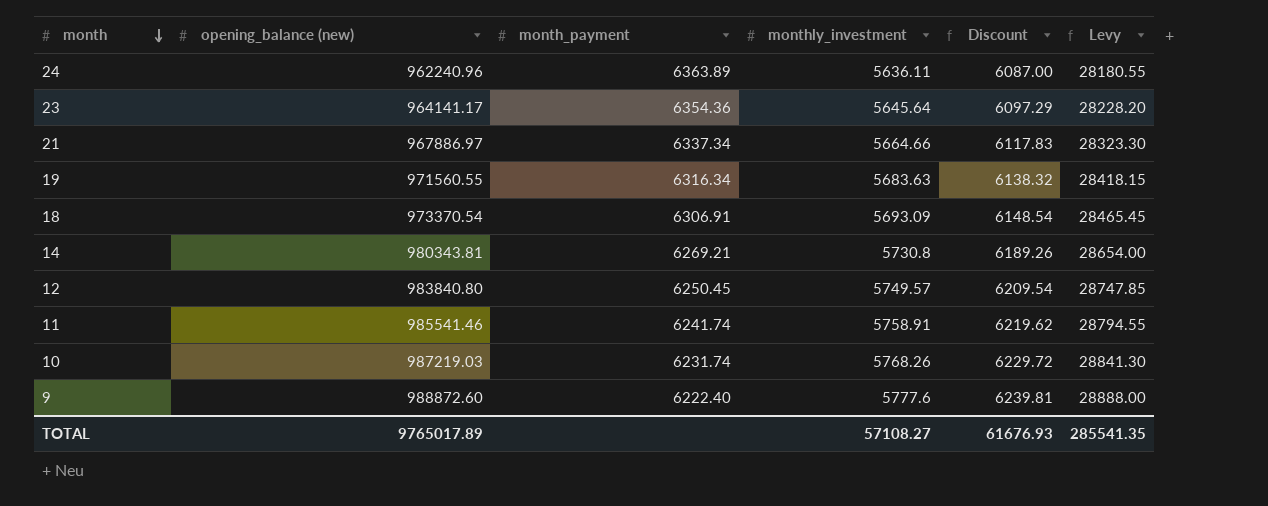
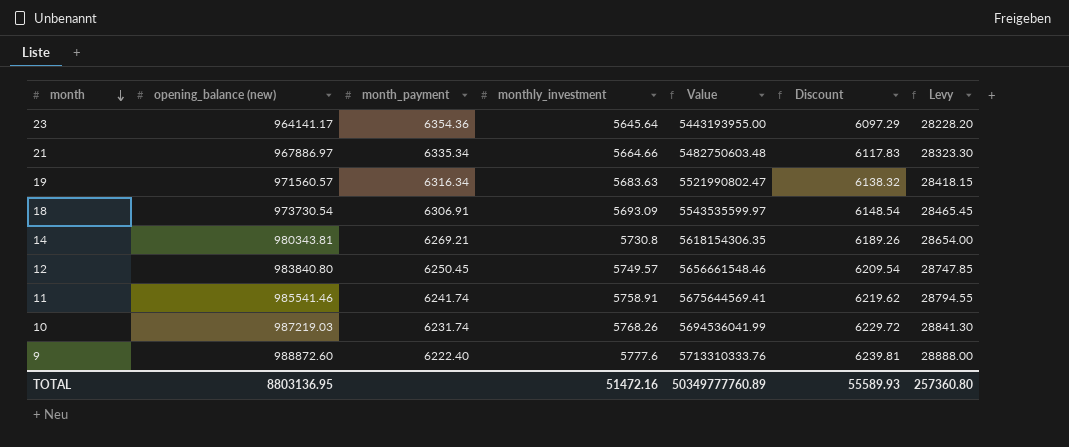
column Value | formula: none -> [opening_balance (new)] * [monthly_investment]
row 24: 962240.96 | 6363.89 | 5636.11 | 6087.00 | 28180.55 -> none
21 | month_payment: 6337.34 -> 6335.34
19 | opening_balance (new): 971560.55 -> 971560.57
18 | opening_balance (new): 973370.54 -> 973730.54
TOTAL | opening_balance (new): 9765017.89 -> 8803136.95
TOTAL | monthly_investment: 57108.27 -> 51472.16
TOTAL | Discount: 61676.93 -> 55589.93
TOTAL | Levy: 285541.35 -> 257360.80

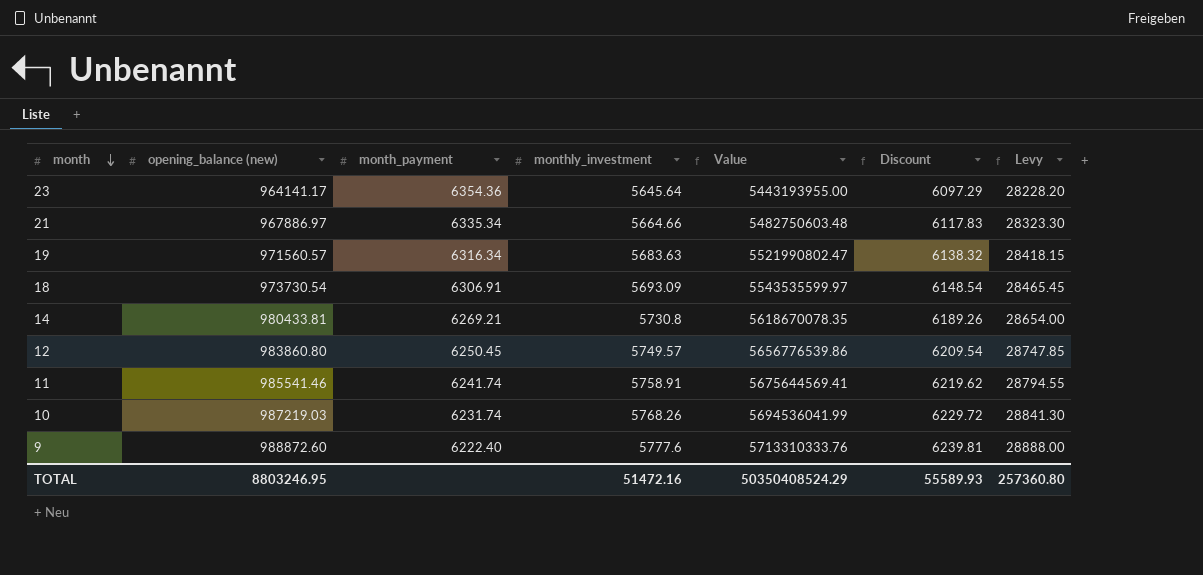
14 | opening_balance (new): 980343.81 -> 980433.81
14 | Value: 5618154306.35 -> 5618670078.35
12 | opening_balance (new): 983840.80 -> 983860.80
12 | Value: 5656661548.46 -> 5656776539.86
TOTAL | opening_balance (new): 8803136.95 -> 8803246.95
TOTAL | Value: 50349777760.89 -> 50350408524.29

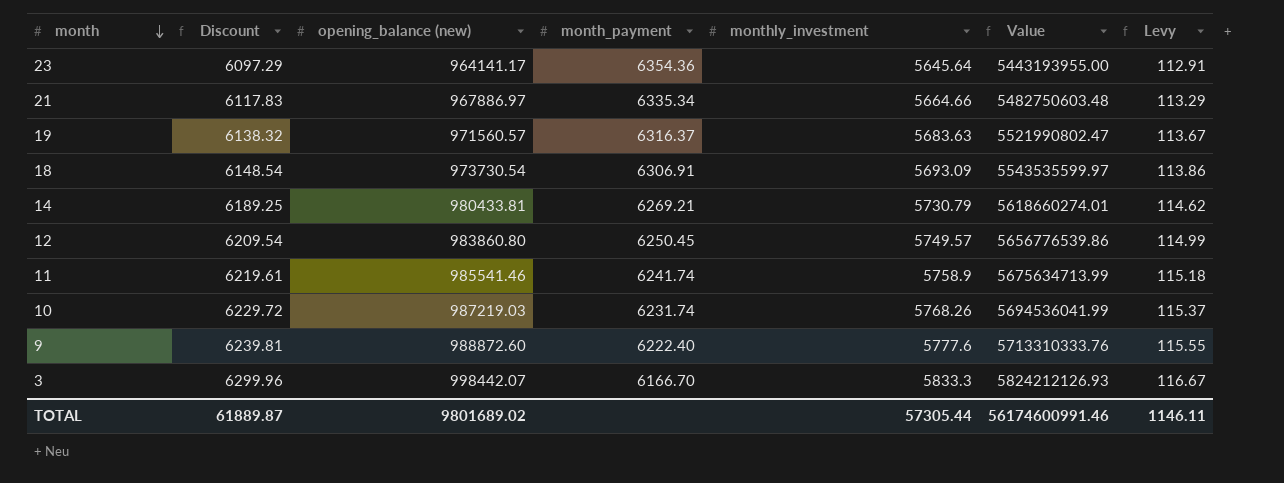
column Discount | position: 6 -> 2
column Levy | formula: [monthly_investment] * 5 -> [monthly_investment] * 0.02
19 | month_payment: 6316.34 -> 6316.37
14 | Discount: 6189.26 -> 6189.25
14 | monthly_investment: 5730.8 -> 5730.79
14 | Value: 5618670078.35 -> 5618660274.01
11 | Discount: 6219.62 -> 6219.61
11 | monthly_investment: 5758.91 -> 5758.9
11 | Value: 5675644569.41 -> 5675634713.99
row 3: none -> 6299.96 | 998442.07 | 6166.70 | 5833.3 | 5824212126.93 | 116.67
TOTAL | Discount: 55589.93 -> 61889.87
TOTAL | opening_balance (new): 8803246.95 -> 9801689.02
TOTAL | monthly_investment: 51472.16 -> 57305.44
TOTAL | Value: 50350408524.29 -> 56174600991.46
TOTAL | Levy: 257360.80 -> 1146.11

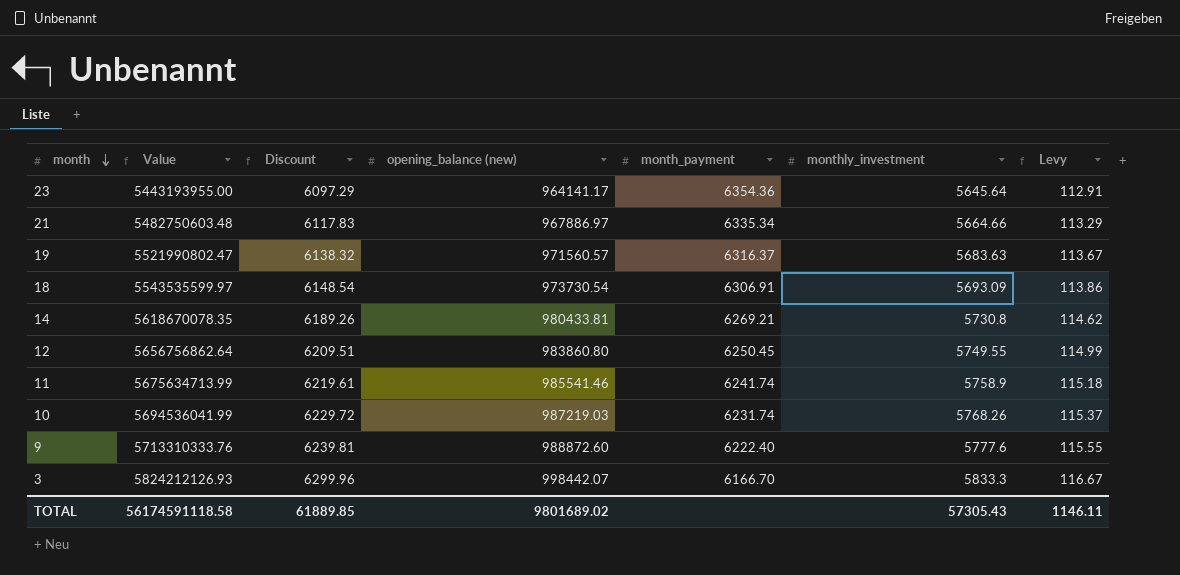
column Value | position: 6 -> 2
14 | Value: 5618660274.01 -> 5618670078.35
14 | Discount: 6189.25 -> 6189.26
14 | monthly_investment: 5730.79 -> 5730.8
12 | Value: 5656776539.86 -> 5656756862.64
12 | Discount: 6209.54 -> 6209.51
12 | monthly_investment: 5749.57 -> 5749.55
TOTAL | Value: 56174600991.46 -> 56174591118.58
TOTAL | Discount: 61889.87 -> 61889.85
TOTAL | monthly_investment: 57305.44 -> 57305.43

